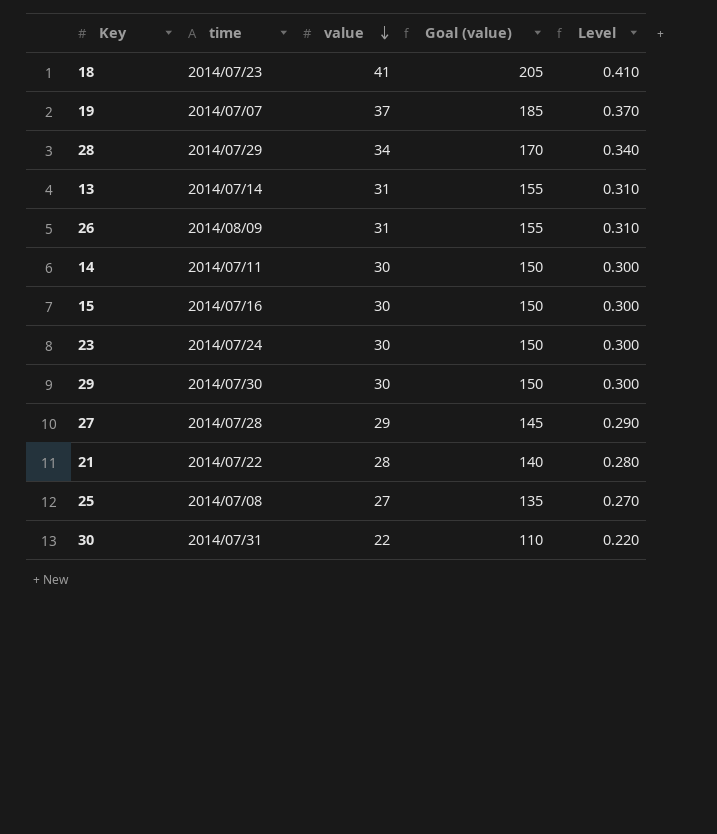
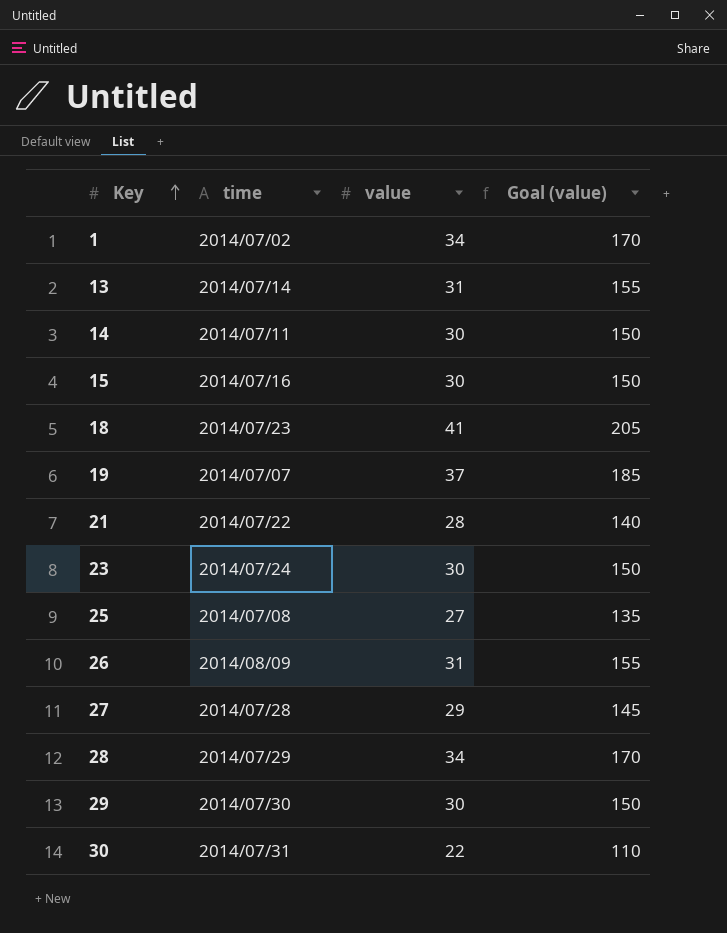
row order: value descending -> Key ascending
column Level | formula: [value] * 0.01 -> none
row 1: none -> 2014/07/02 | 34 | 170

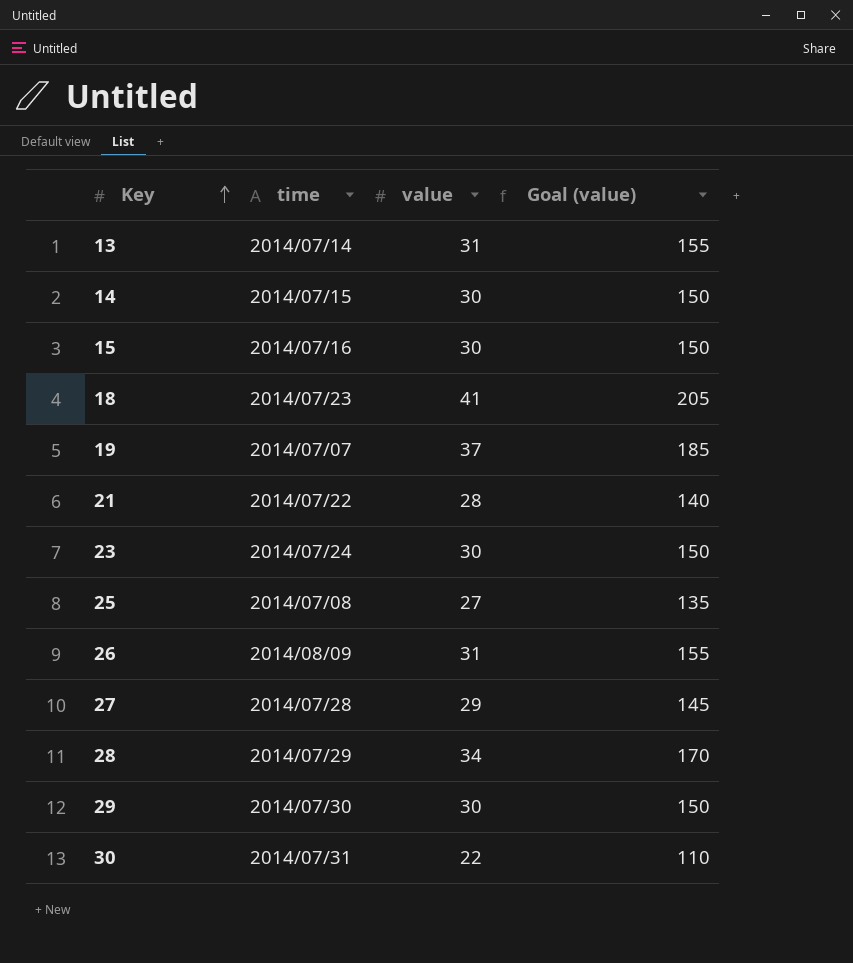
row 1: 2014/07/02 | 34 | 170 -> none
14 | time: 2014/07/11 -> 2014/07/15

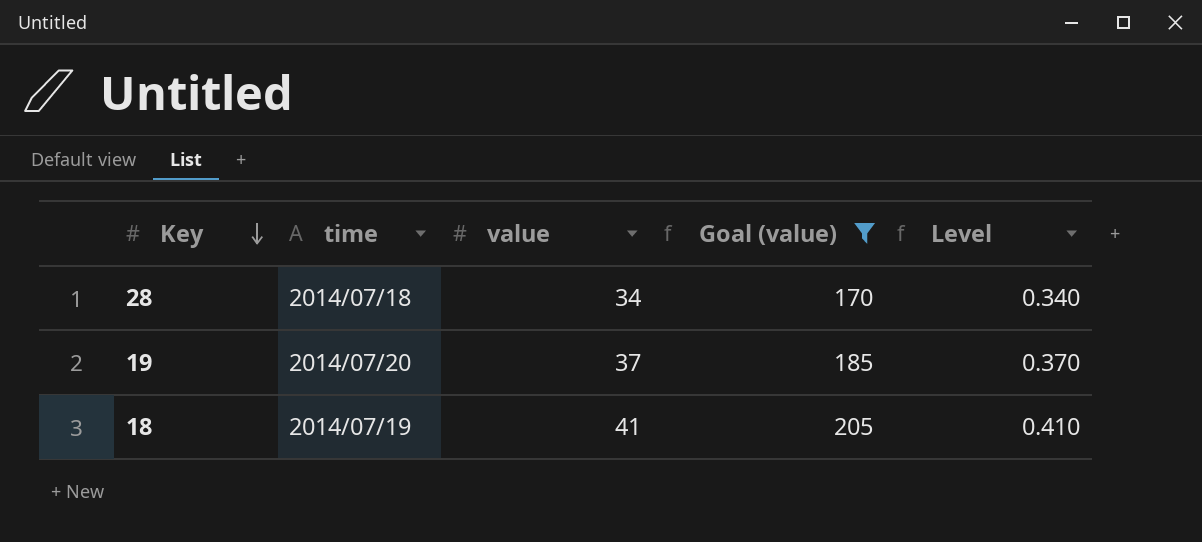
filter: none -> Goal (value) >= 170
row order: Key ascending -> Key descending
column Level | formula: none -> [value] * 0.01
28 | time: 2014/07/29 -> 2014/07/18
19 | time: 2014/07/07 -> 2014/07/20
18 | time: 2014/07/23 -> 2014/07/19

